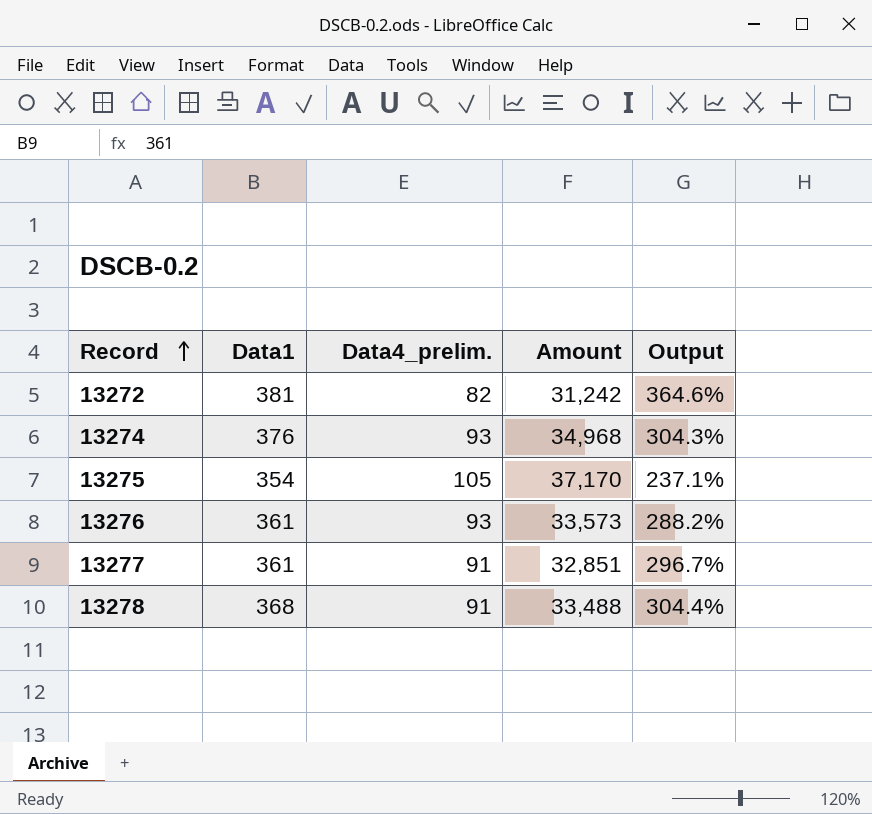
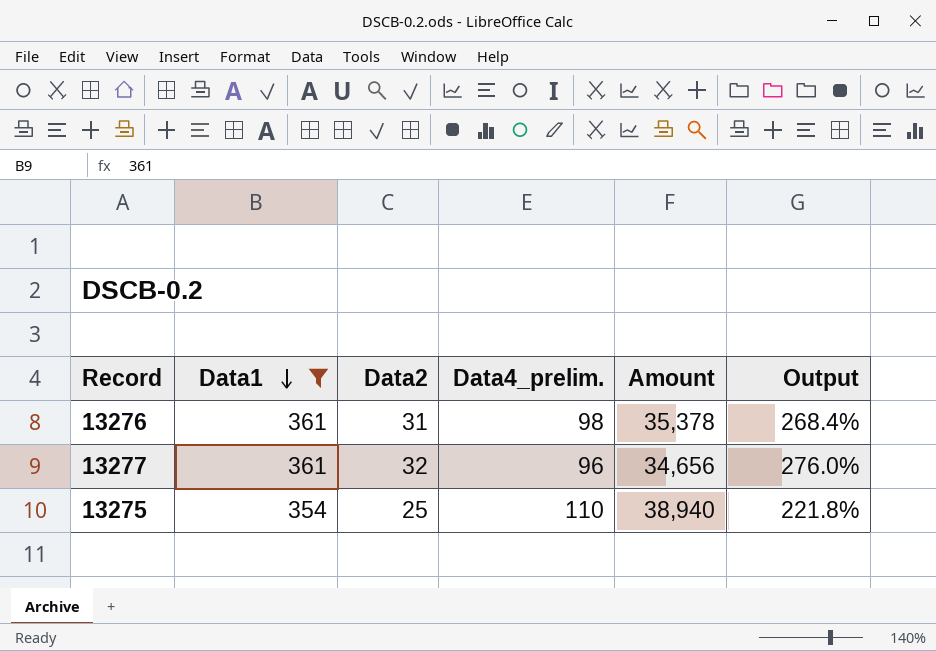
filter: none -> Data1 <= 361
row order: Record ascending -> Data1 descending
column Data2 | position: none -> 3
13276 | Data4_prelim.: 93 -> 98
13276 | Amount: 33,573 -> 35,378
13276 | Output: 288.2% -> 268.4%
13277 | Data4_prelim.: 91 -> 96
13277 | Amount: 32,851 -> 34,656
13277 | Output: 296.7% -> 276.0%
13275 | Data4_prelim.: 105 -> 110
13275 | Amount: 37,170 -> 38,940
13275 | Output: 237.1% -> 221.8%

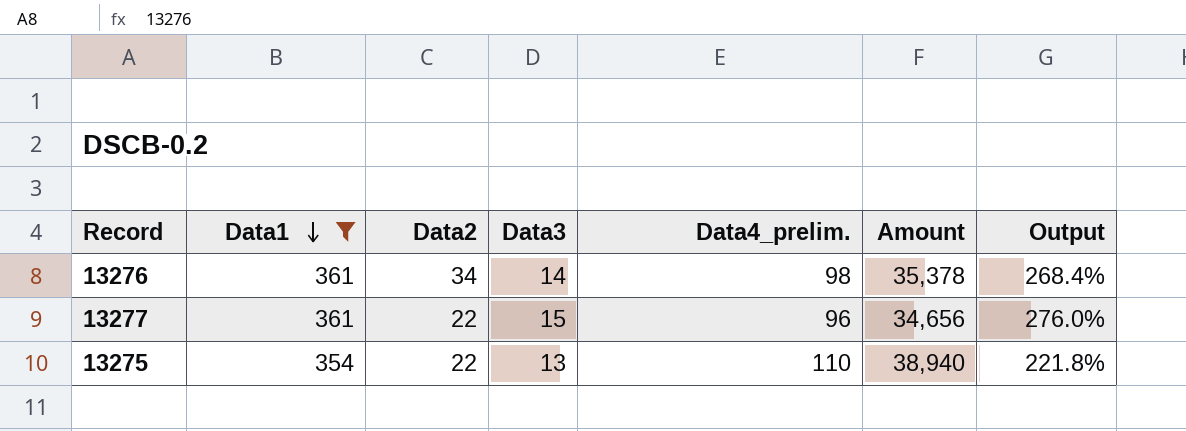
column Data3 | position: none -> 4
13276 | Data2: 31 -> 34
13277 | Data2: 32 -> 22
13275 | Data2: 25 -> 22

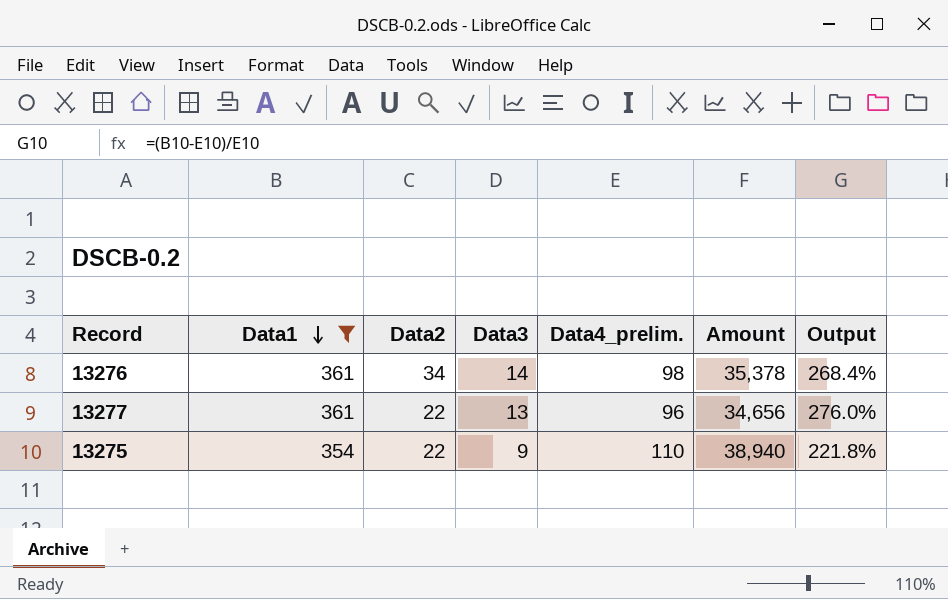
13277 | Data3: 15 -> 13
13275 | Data3: 13 -> 9

